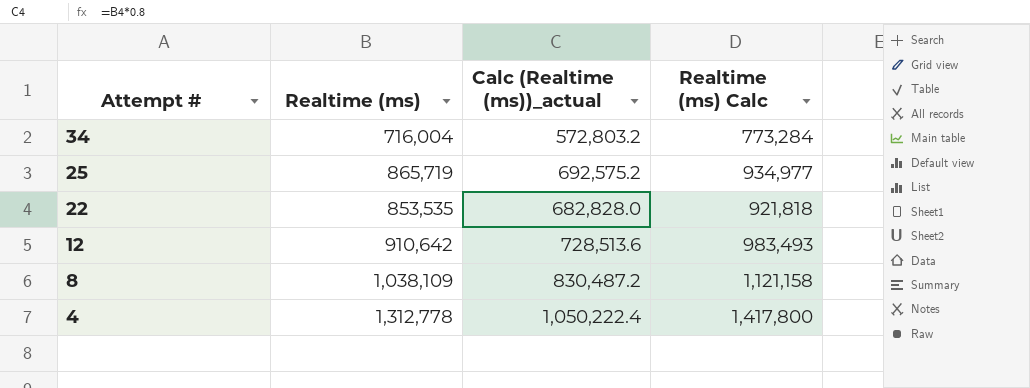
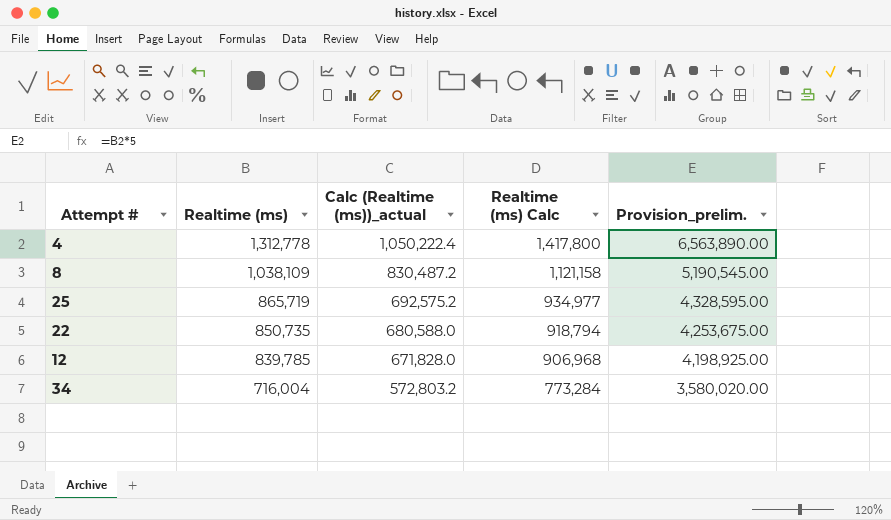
row order: Attempt # descending -> Realtime (ms) descending
column Provision_prelim. | formula: none -> [Realtime (ms)] * 5
22 | Realtime (ms): 853,535 -> 850,735
22 | Calc (Realtime (ms))_actual: 682,828.0 -> 680,588.0
22 | Realtime (ms) Calc: 921,818 -> 918,794
12 | Realtime (ms): 910,642 -> 839,785
12 | Calc (Realtime (ms))_actual: 728,513.6 -> 671,828.0
12 | Realtime (ms) Calc: 983,493 -> 906,968

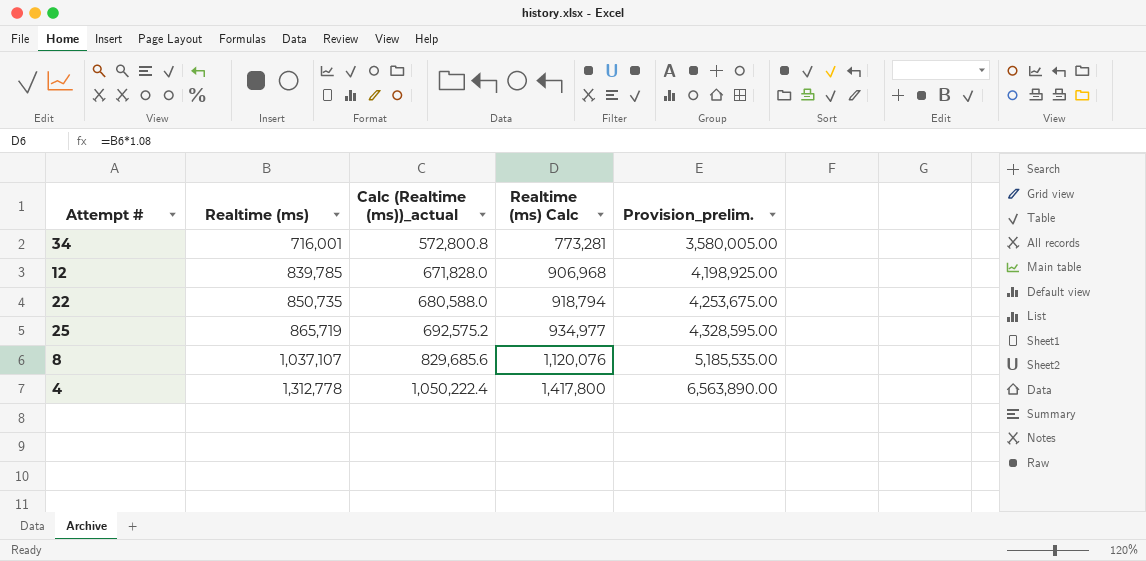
row order: Realtime (ms) descending -> Realtime (ms) ascending
34 | Realtime (ms): 716,004 -> 716,001
34 | Calc (Realtime (ms))_actual: 572,803.2 -> 572,800.8
34 | Realtime (ms) Calc: 773,284 -> 773,281
34 | Provision_prelim.: 3,580,020.00 -> 3,580,005.00
8 | Realtime (ms): 1,038,109 -> 1,037,107
8 | Calc (Realtime (ms))_actual: 830,487.2 -> 829,685.6
8 | Realtime (ms) Calc: 1,121,158 -> 1,120,076
8 | Provision_prelim.: 5,190,545.00 -> 5,185,535.00

